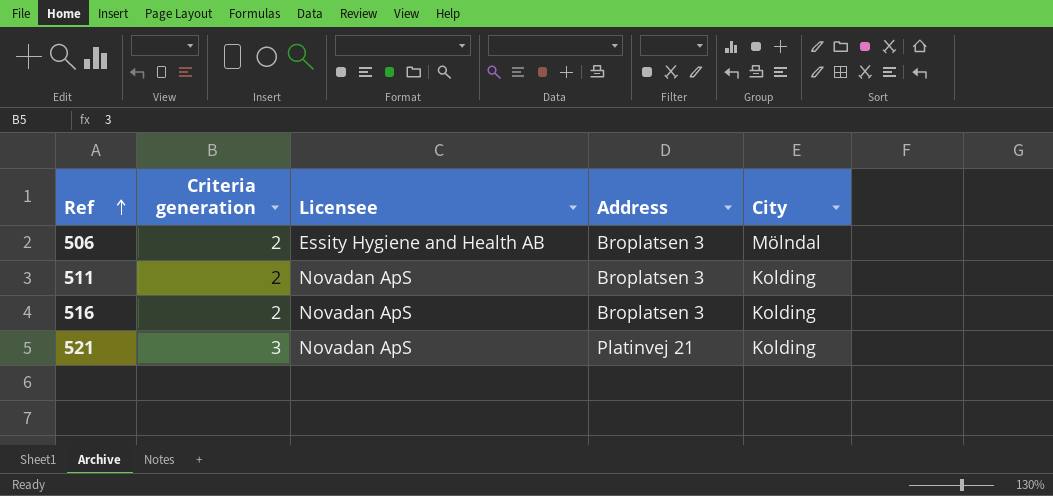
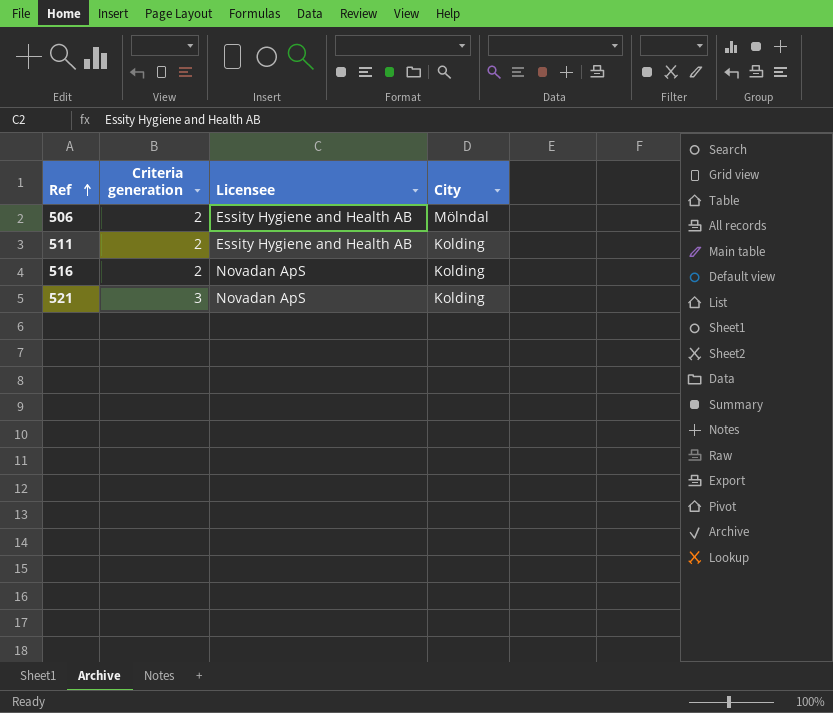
column Address | position: 4 -> none
511 | Licensee: Novadan ApS -> Essity Hygiene and Health AB

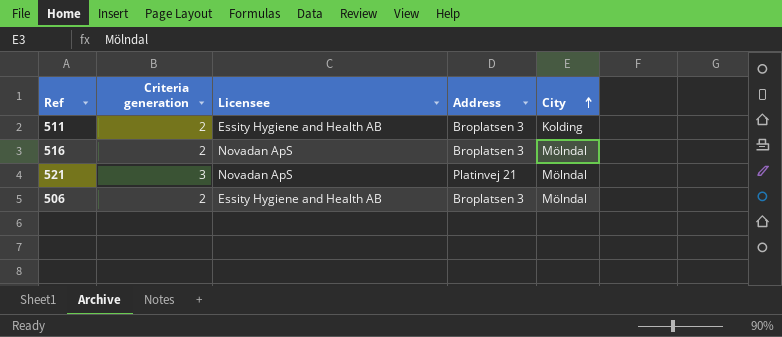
row order: Ref ascending -> City ascending
column Address | position: none -> 4
516 | City: Kolding -> Mölndal
521 | City: Kolding -> Mölndal

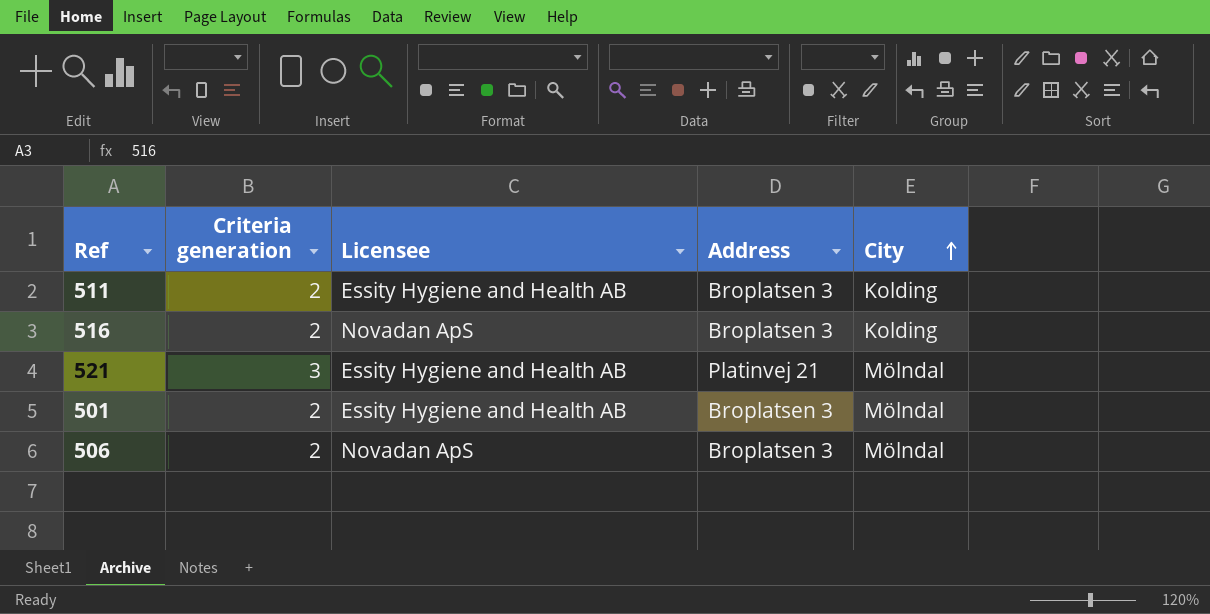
516 | City: Mölndal -> Kolding
521 | Licensee: Novadan ApS -> Essity Hygiene and Health AB
row 501: none -> 2 | Essity Hygiene and Health AB | Broplatsen 3 | Mölndal
506 | Licensee: Essity Hygiene and Health AB -> Novadan ApS

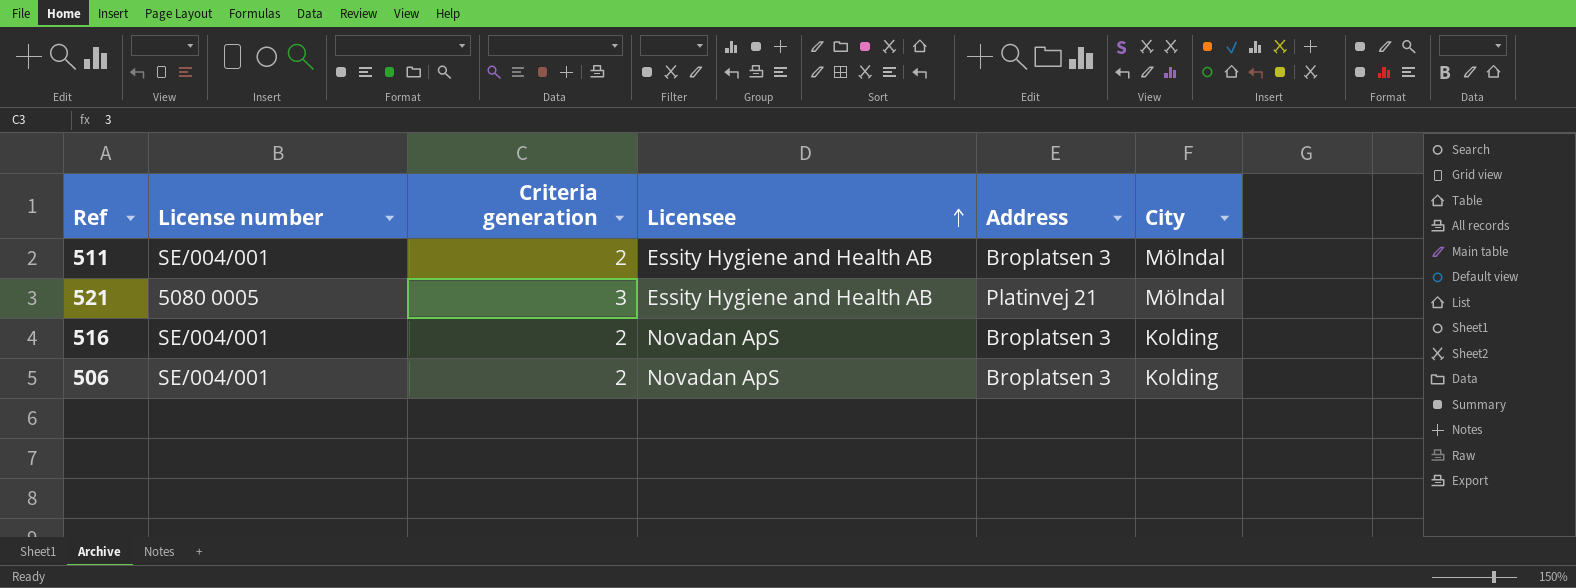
row order: City ascending -> Licensee ascending
column License number | position: none -> 2
row 501: 2 | Essity Hygiene and Health AB | Broplatsen 3 | Mölndal -> none
511 | City: Kolding -> Mölndal
506 | City: Mölndal -> Kolding

